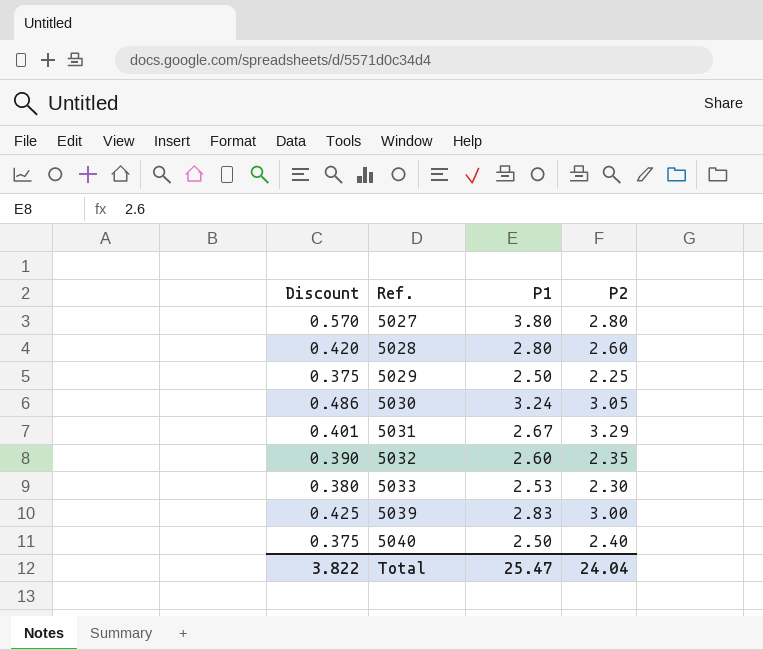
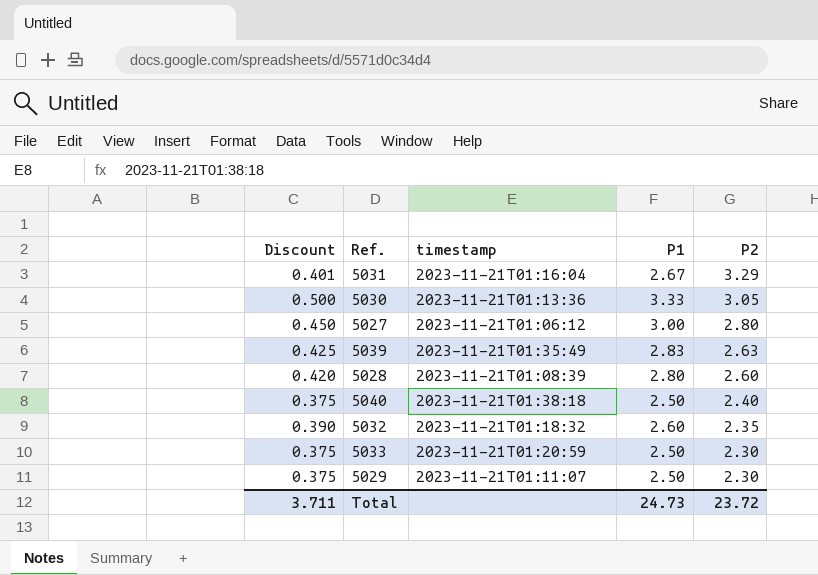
row order: Ref. ascending -> P2 descending
column timestamp | position: none -> 3
5030 | Discount: 0.486 -> 0.500
5030 | P1: 3.24 -> 3.33
5027 | Discount: 0.570 -> 0.450
5027 | P1: 3.80 -> 3.00
5039 | P2: 3.00 -> 2.63
5033 | Discount: 0.380 -> 0.375
5033 | P1: 2.53 -> 2.50
5029 | P2: 2.25 -> 2.30
Total | Discount: 3.822 -> 3.711
Total | P1: 25.47 -> 24.73
Total | P2: 24.04 -> 23.72

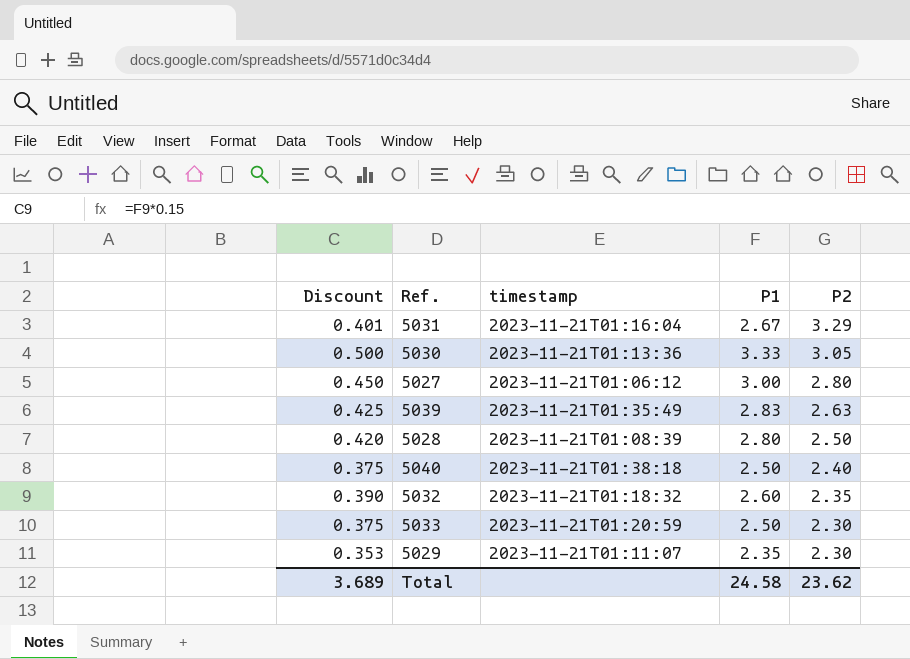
5028 | P2: 2.60 -> 2.50
5029 | Discount: 0.375 -> 0.353
5029 | P1: 2.50 -> 2.35
Total | Discount: 3.711 -> 3.689
Total | P1: 24.73 -> 24.58
Total | P2: 23.72 -> 23.62

